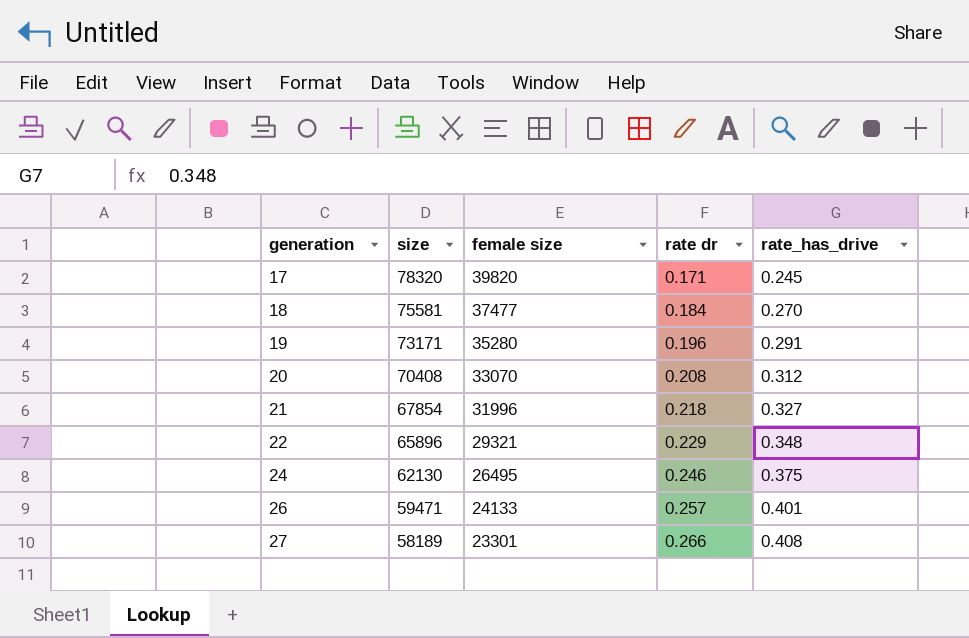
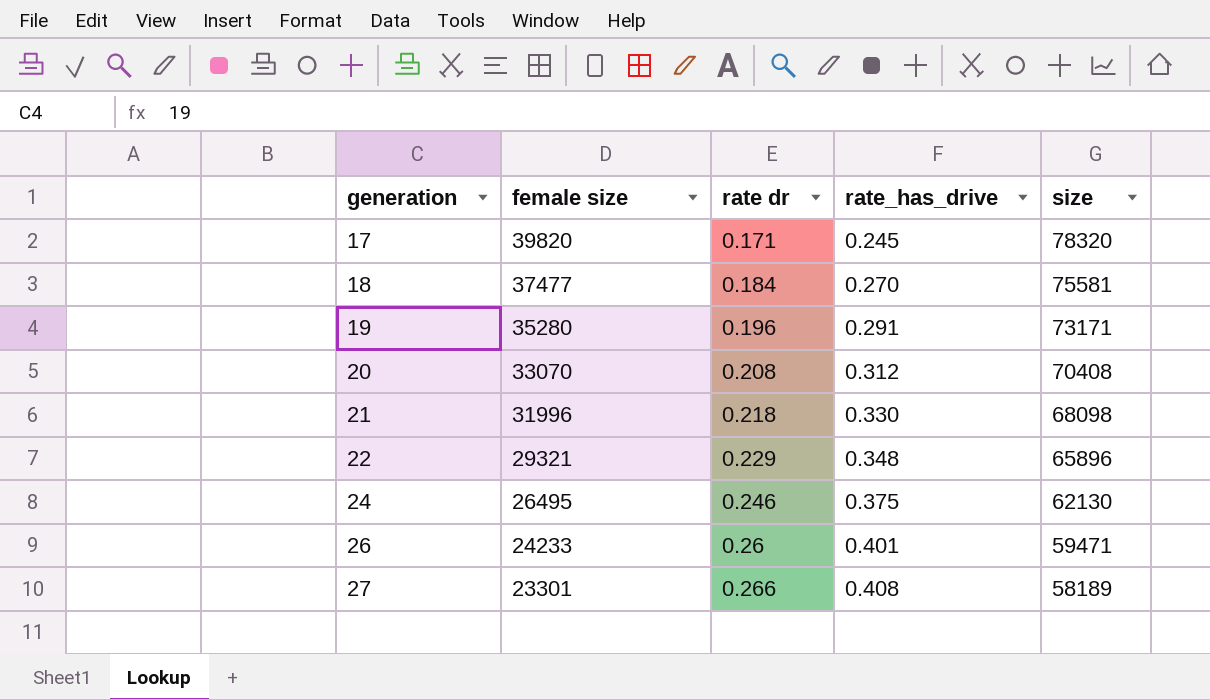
column size | position: 2 -> 5
21 | rate_has_drive: 0.327 -> 0.330
21 | size: 67854 -> 68098
26 | female size: 24133 -> 24233
26 | rate dr: 0.257 -> 0.26

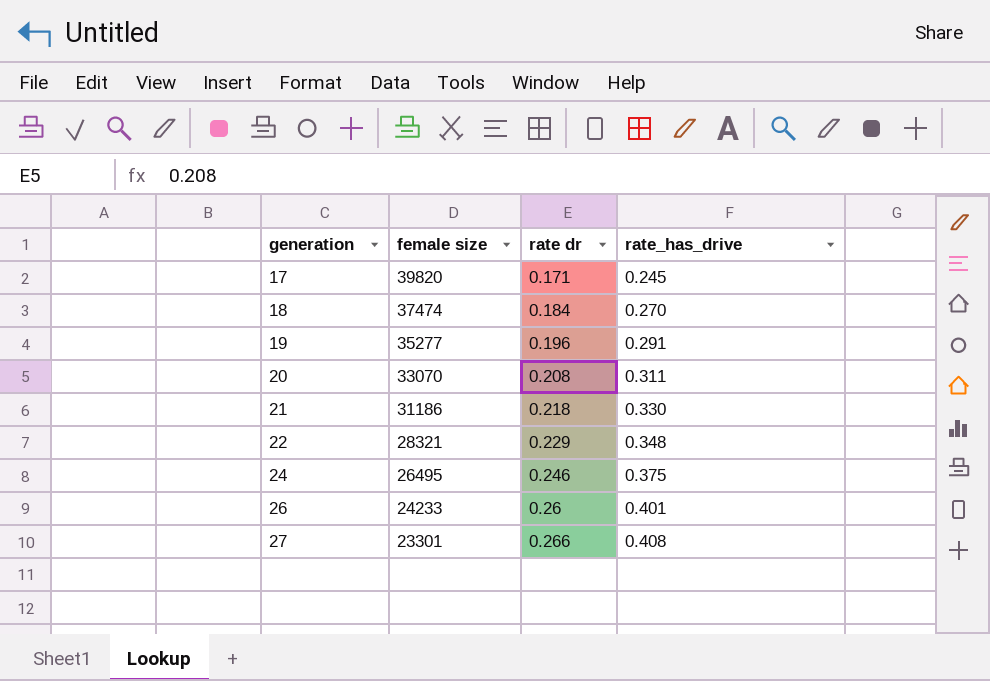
column size | position: 5 -> none
18 | female size: 37477 -> 37474
19 | female size: 35280 -> 35277
20 | rate_has_drive: 0.312 -> 0.311
21 | female size: 31996 -> 31186
22 | female size: 29321 -> 28321

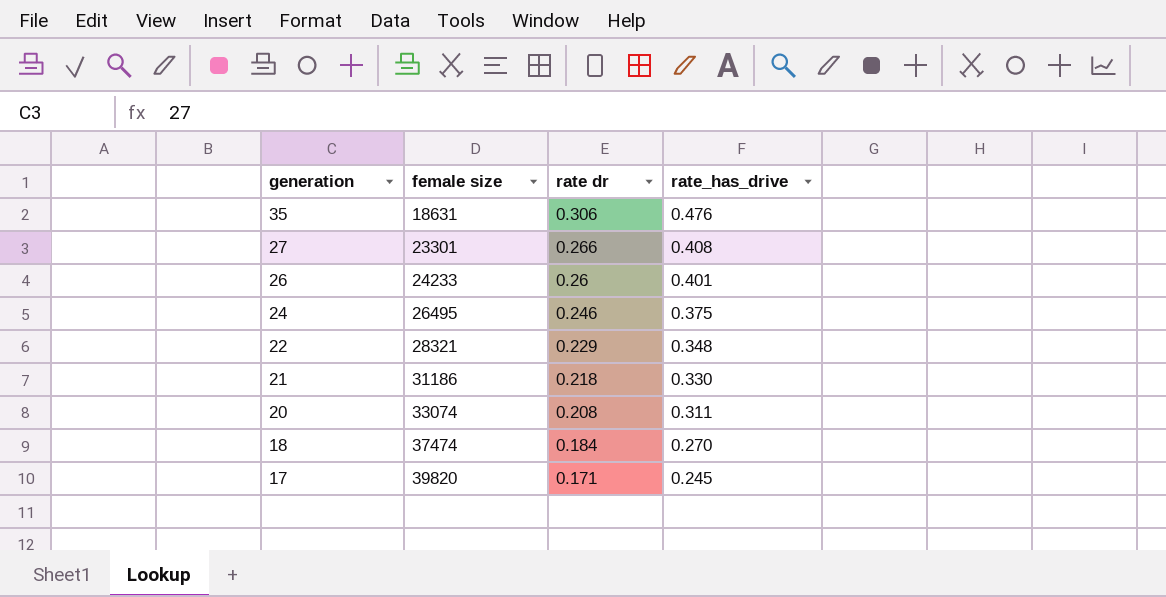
row order: generation ascending -> generation descending
row 19: 35277 | 0.196 | 0.291 -> none
row 35: none -> 18631 | 0.306 | 0.476
20 | female size: 33070 -> 33074

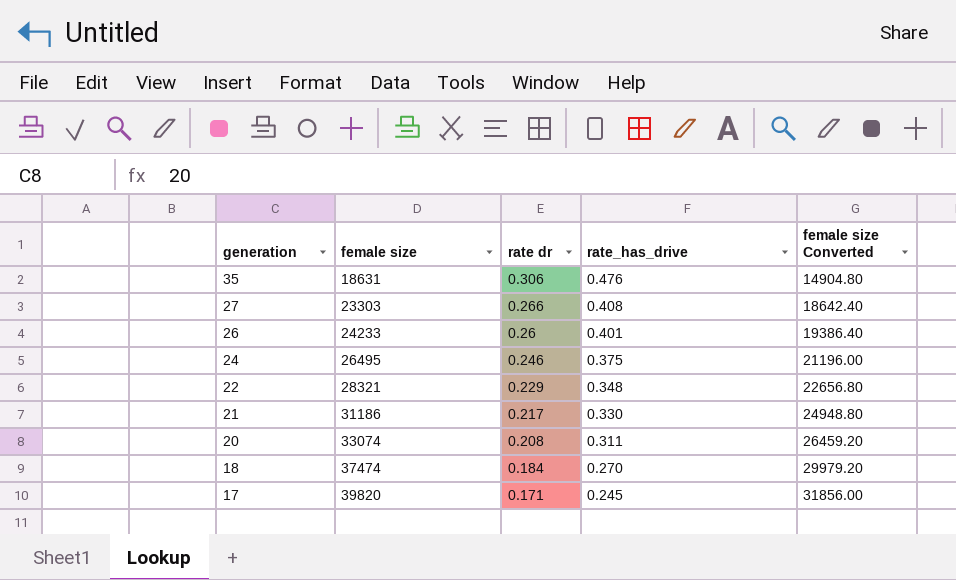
column female size Converted | formula: none -> [female size] * 0.8
27 | female size: 23301 -> 23303
21 | rate dr: 0.218 -> 0.217

